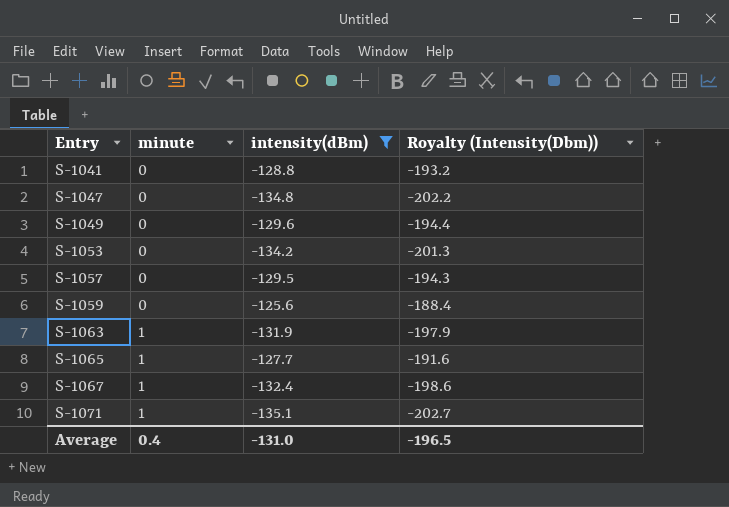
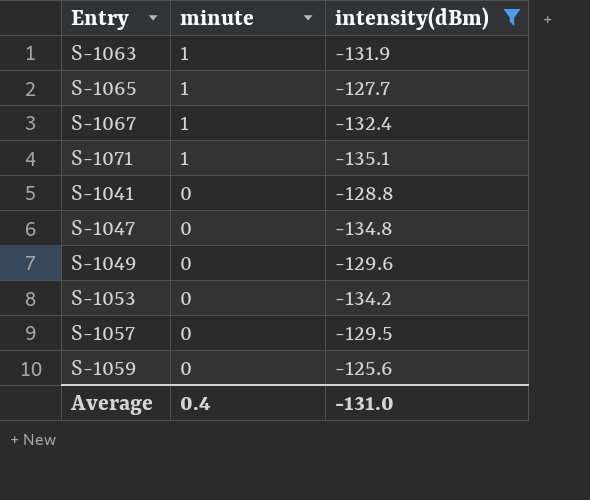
row order: Entry ascending -> minute descending
column Royalty (Intensity(Dbm)) | formula: [intensity(dBm)] * 1.5 -> none

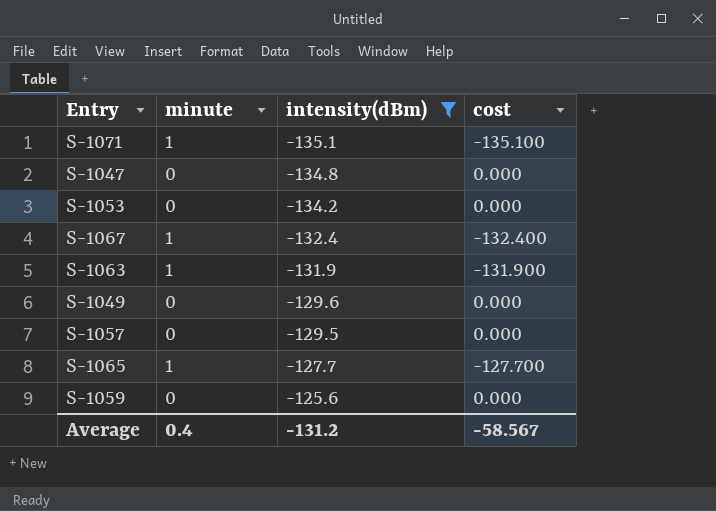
row order: minute descending -> intensity(dBm) ascending
column cost | formula: none -> [minute] * [intensity(dBm)]
row S-1041: 0 | -128.8 -> none
Average | intensity(dBm): -131.0 -> -131.2

